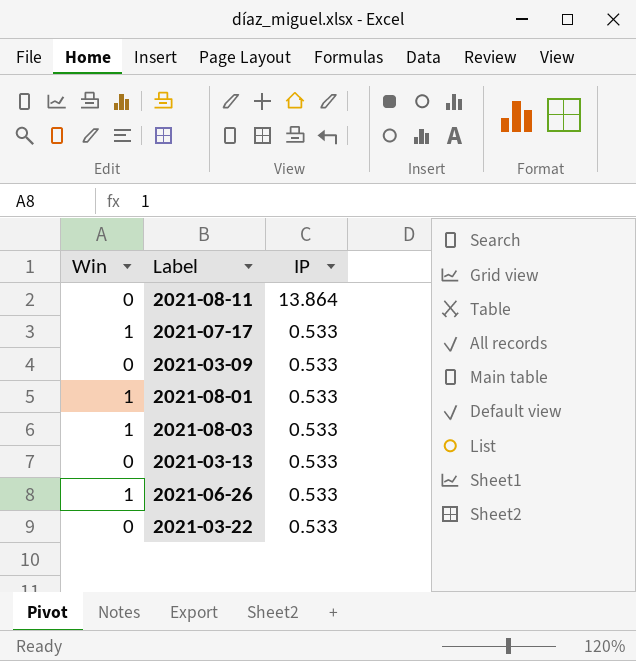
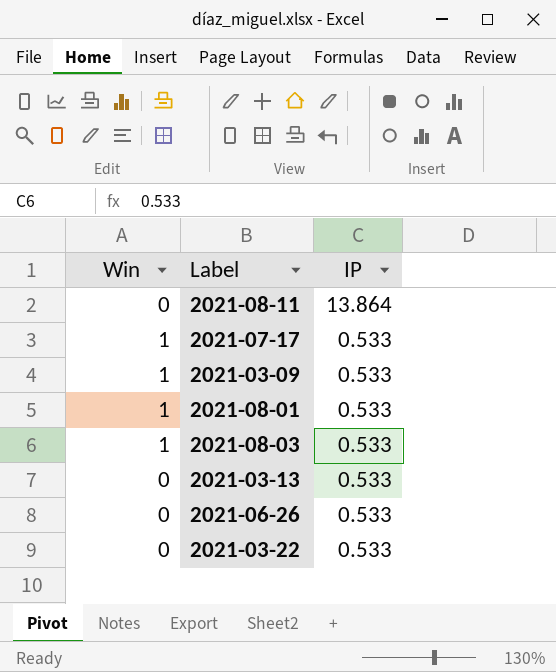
2021-03-09 | Win: 0 -> 1
2021-06-26 | Win: 1 -> 0

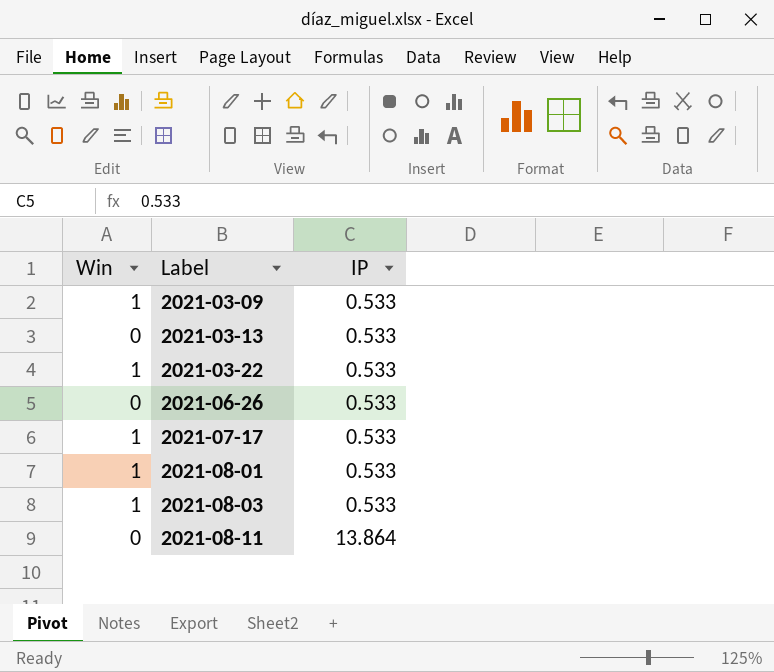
row order: IP descending -> Label ascending
2021-03-22 | Win: 0 -> 1

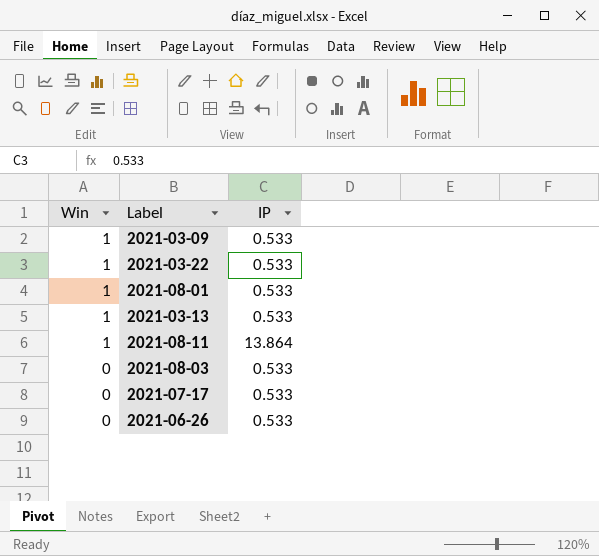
row order: Label ascending -> Win descending
2021-03-13 | Win: 0 -> 1
2021-08-11 | Win: 0 -> 1
2021-08-03 | Win: 1 -> 0
2021-07-17 | Win: 1 -> 0

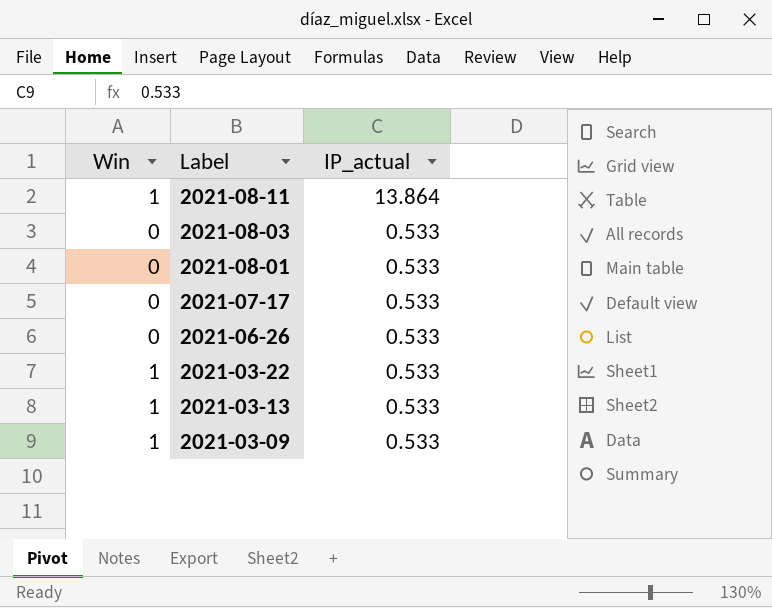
row order: Win descending -> Label descending
column name: IP -> IP_actual
2021-08-01 | Win: 1 -> 0

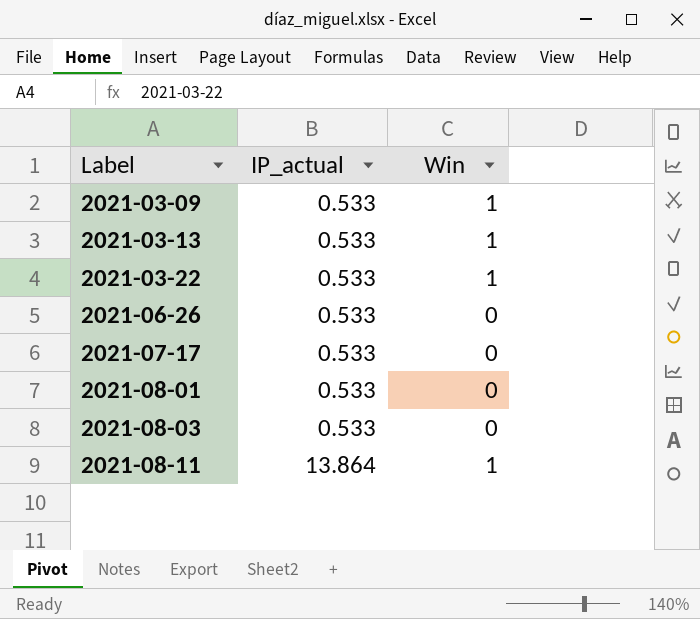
row order: Label descending -> Label ascending
column Win | position: 1 -> 3

